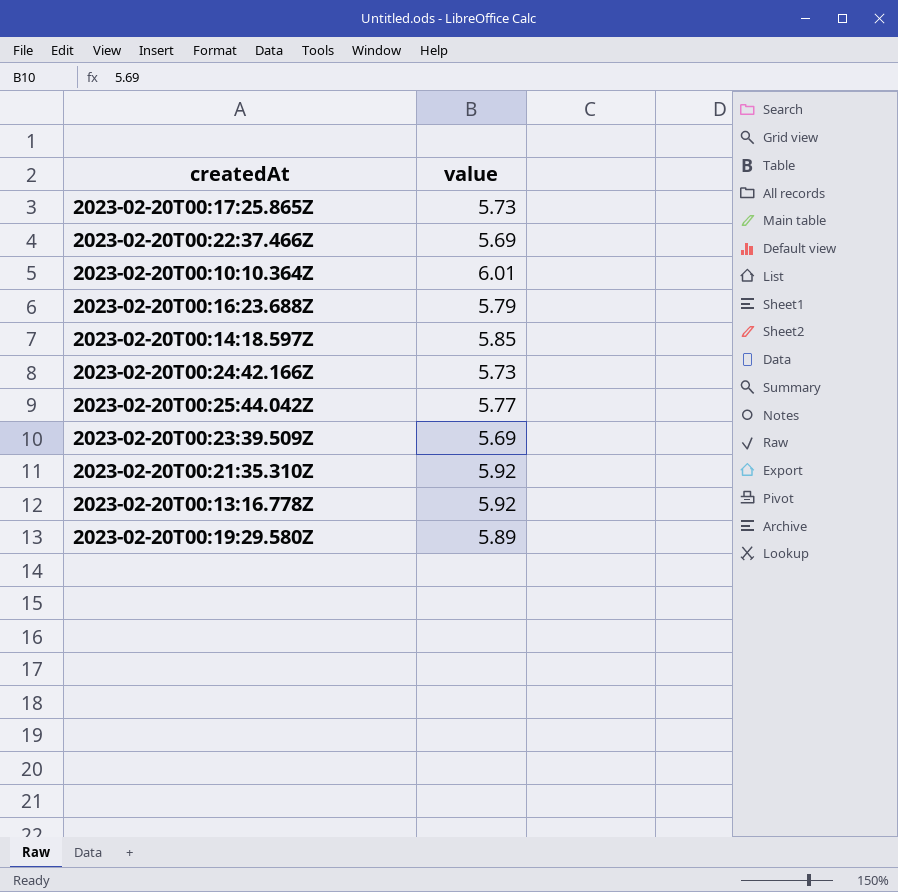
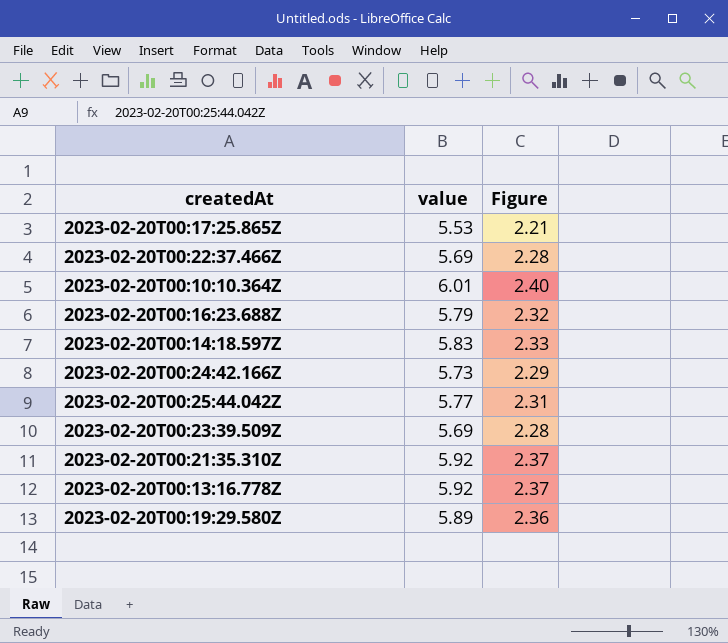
column Figure | formula: none -> [value] * 0.4
2023-02-20T00:17:25.865Z | value: 5.73 -> 5.53
2023-02-20T00:14:18.597Z | value: 5.85 -> 5.83

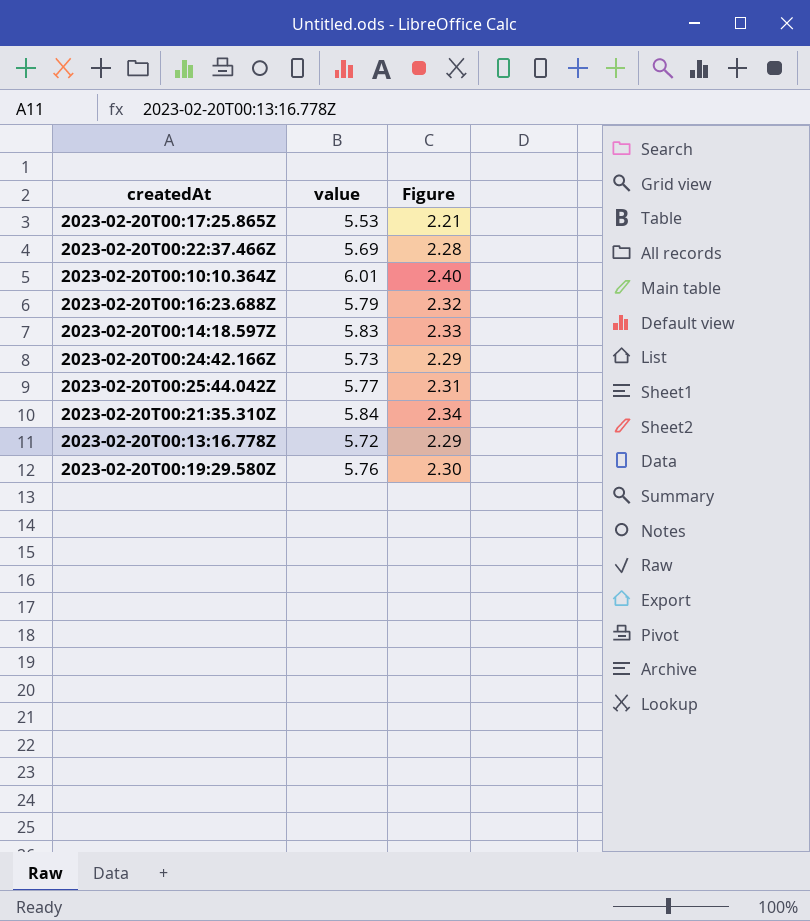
row 2023-02-20T00:23:39.509Z: 5.69 | 2.28 -> none
2023-02-20T00:21:35.310Z | value: 5.92 -> 5.84
2023-02-20T00:21:35.310Z | Figure: 2.37 -> 2.34
2023-02-20T00:13:16.778Z | value: 5.92 -> 5.72
2023-02-20T00:13:16.778Z | Figure: 2.37 -> 2.29
2023-02-20T00:19:29.580Z | value: 5.89 -> 5.76
2023-02-20T00:19:29.580Z | Figure: 2.36 -> 2.30

